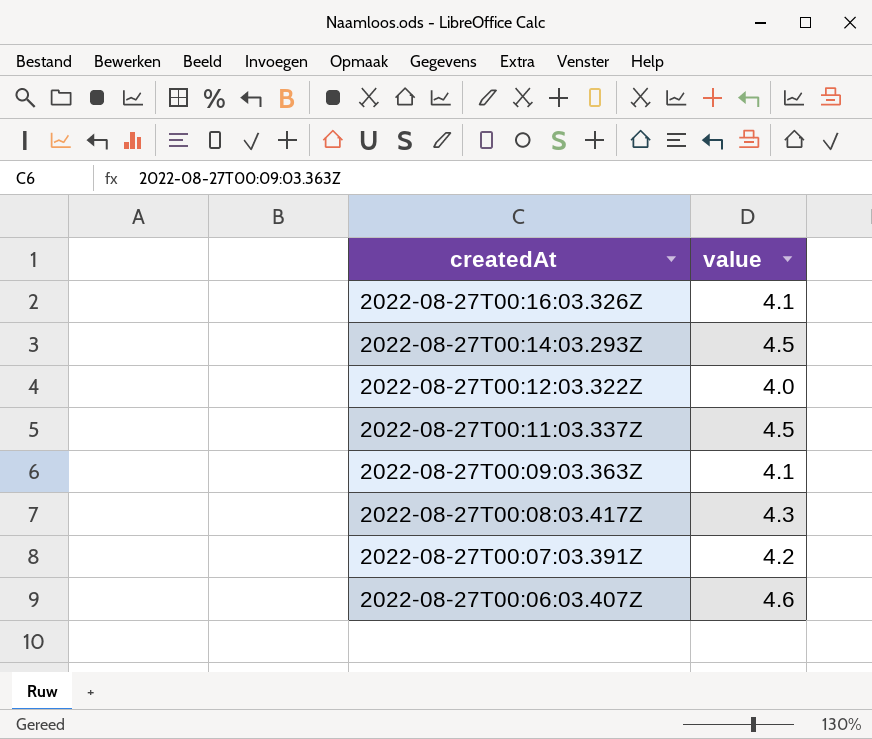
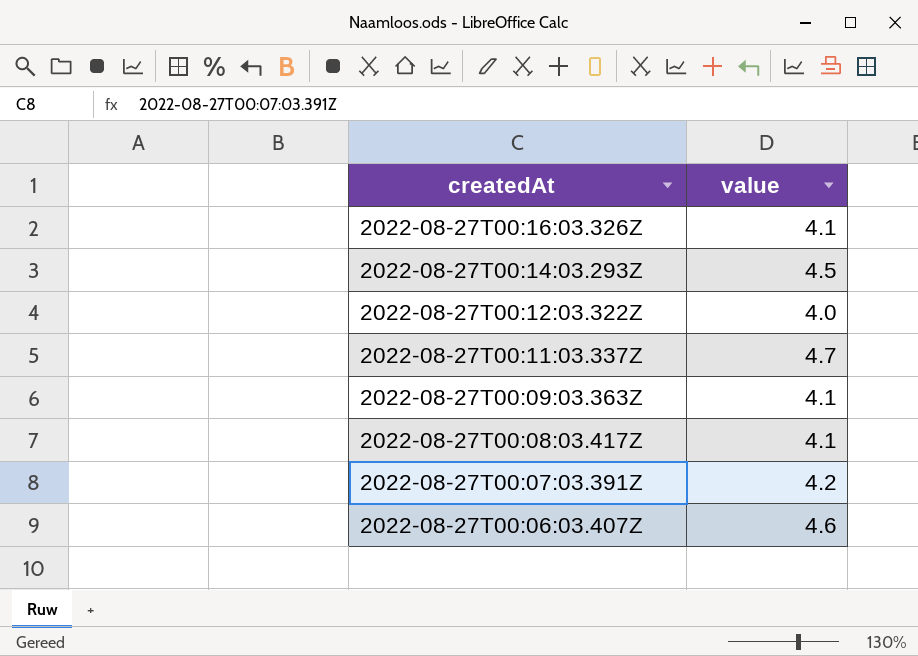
2022-08-27T00:11:03.337Z | value: 4.5 -> 4.7
2022-08-27T00:08:03.417Z | value: 4.3 -> 4.1

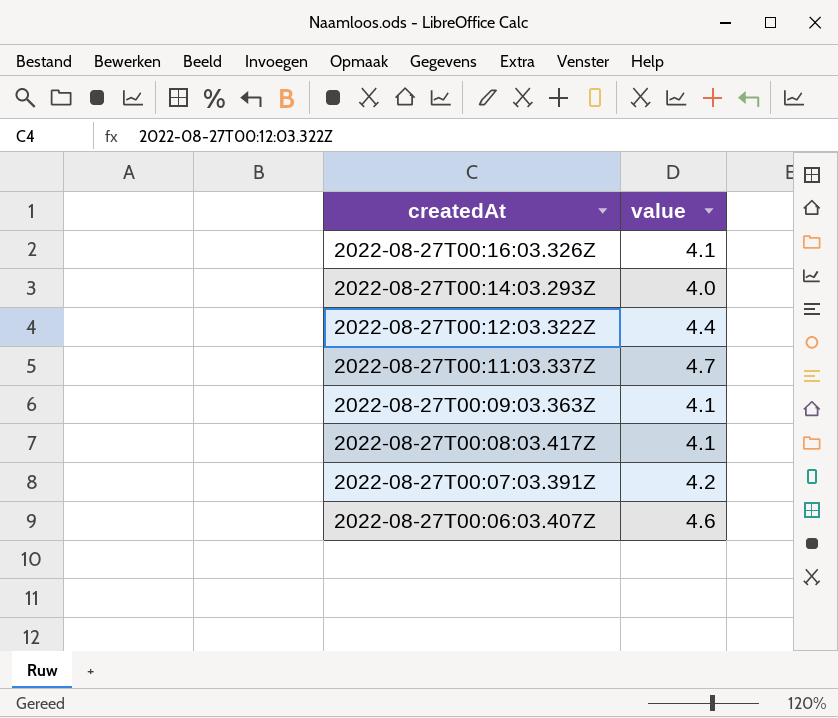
2022-08-27T00:14:03.293Z | value: 4.5 -> 4.0
2022-08-27T00:12:03.322Z | value: 4.0 -> 4.4

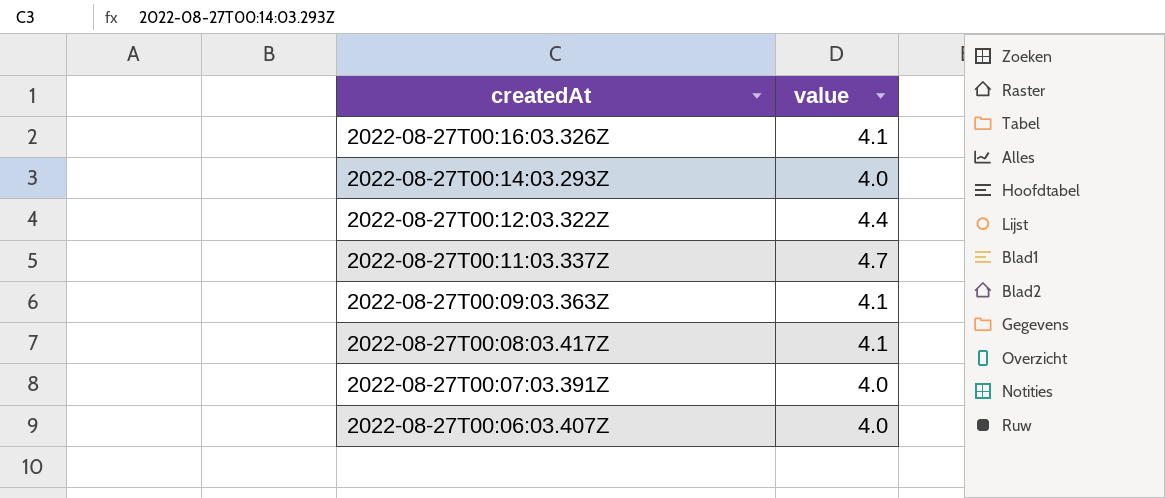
2022-08-27T00:07:03.391Z | value: 4.2 -> 4.0
2022-08-27T00:06:03.407Z | value: 4.6 -> 4.0

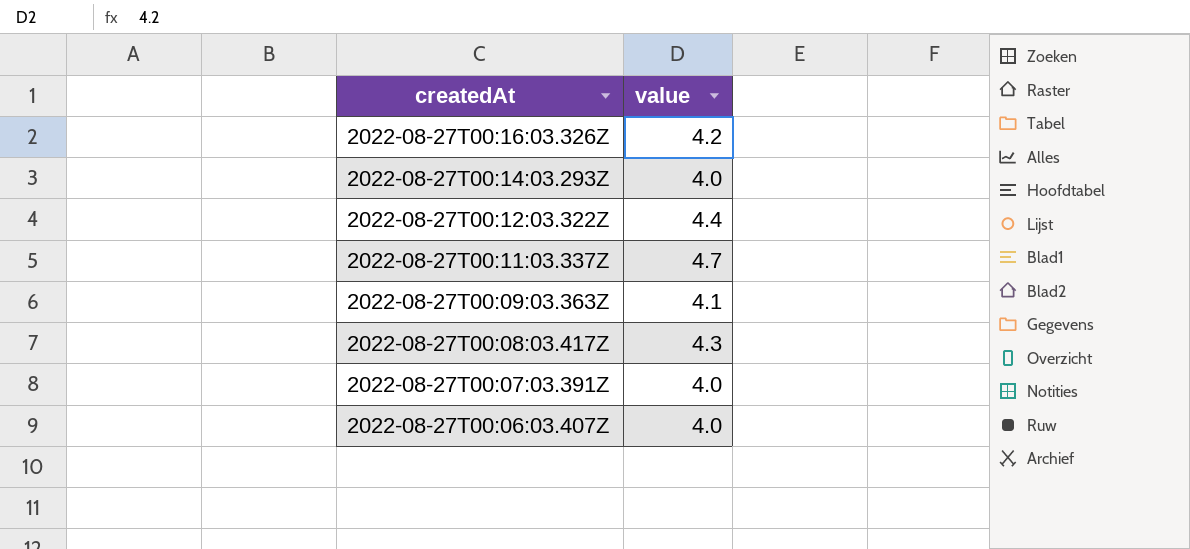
2022-08-27T00:16:03.326Z | value: 4.1 -> 4.2
2022-08-27T00:08:03.417Z | value: 4.1 -> 4.3

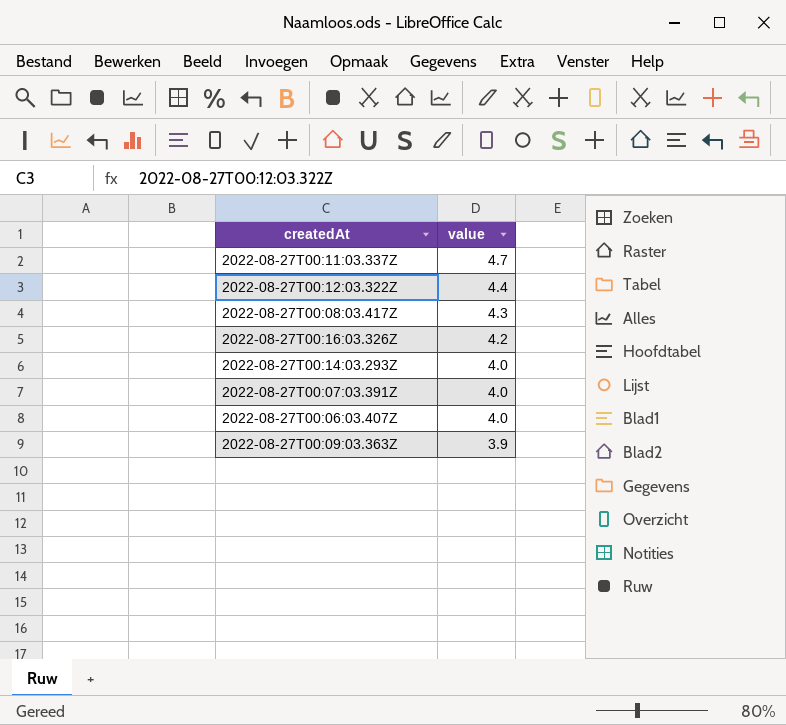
row order: createdAt descending -> value descending
2022-08-27T00:09:03.363Z | value: 4.1 -> 3.9

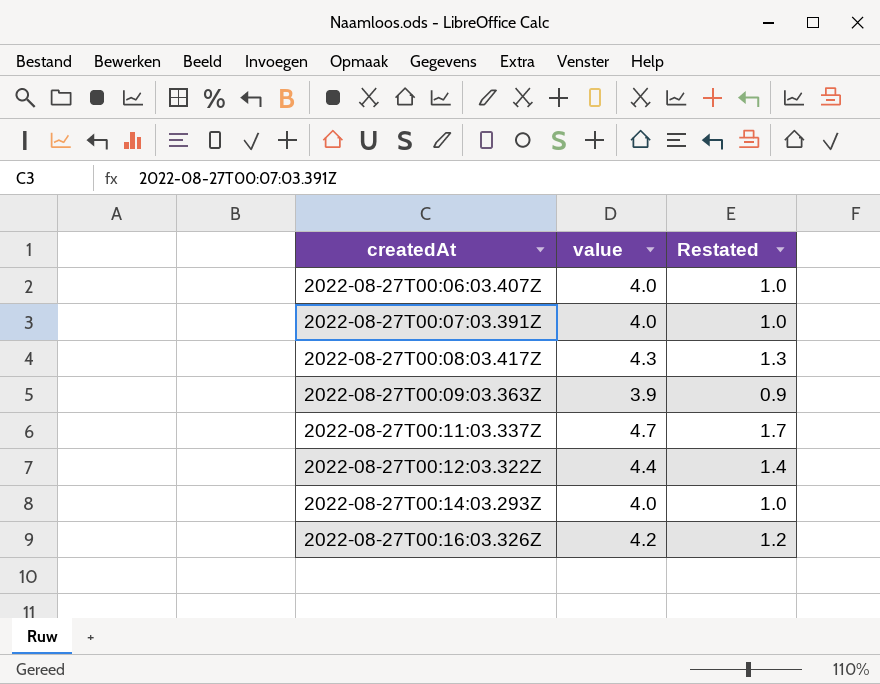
row order: value descending -> createdAt ascending
column Restated | formula: none -> [value] - 3

